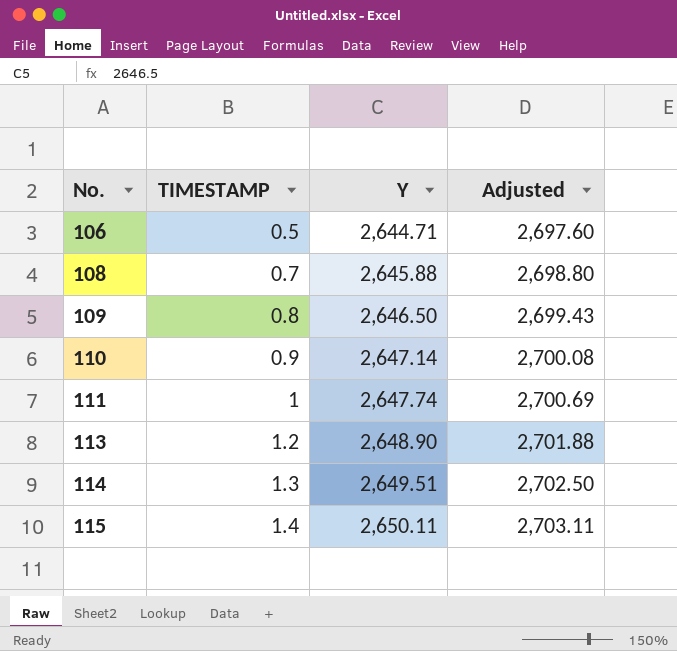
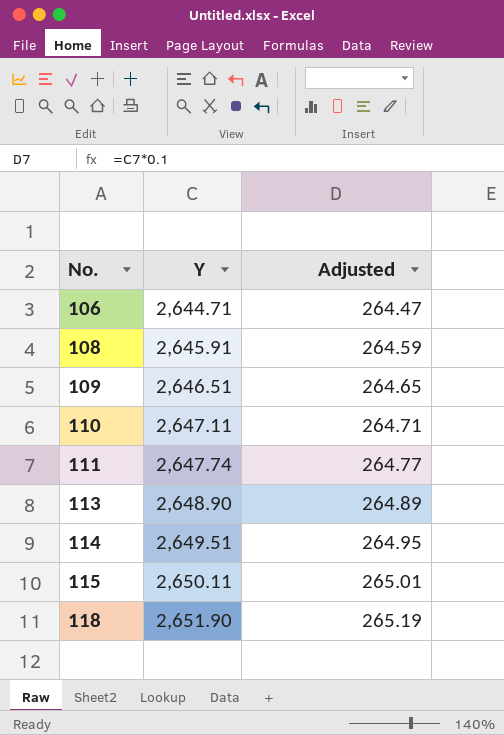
column TIMESTAMP | position: 2 -> none
column Adjusted | formula: [Y] * 1.02 -> [Y] * 0.1
108 | Y: 2,645.88 -> 2,645.91
109 | Y: 2,646.50 -> 2,646.51
110 | Y: 2,647.14 -> 2,647.11
row 118: none -> 2,651.90 | 265.19

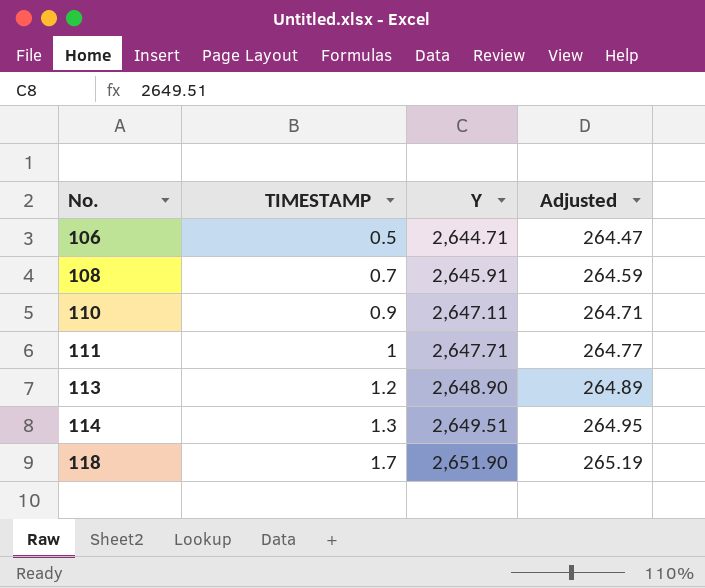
column TIMESTAMP | position: none -> 2
row 109: 2,646.51 | 264.65 -> none
row 115: 2,650.11 | 265.01 -> none
111 | Y: 2,647.74 -> 2,647.71

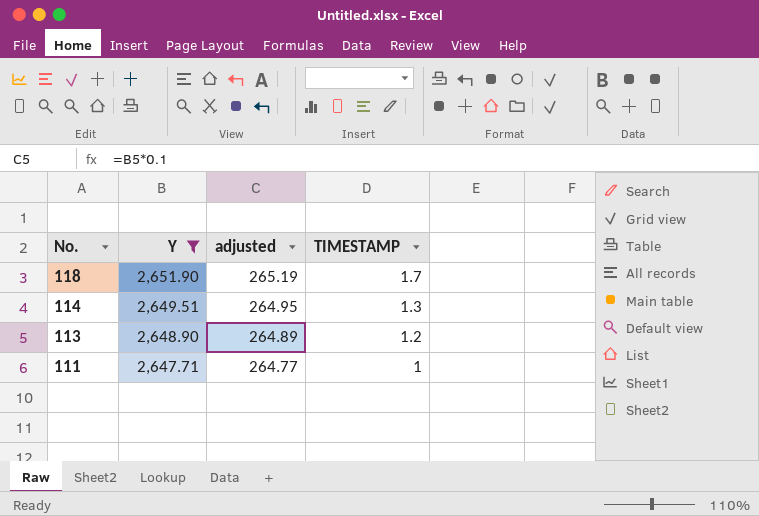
filter: none -> Y >= 2,647.71
row order: No. ascending -> No. descending
column name: Adjusted -> adjusted
column TIMESTAMP | position: 2 -> 4

